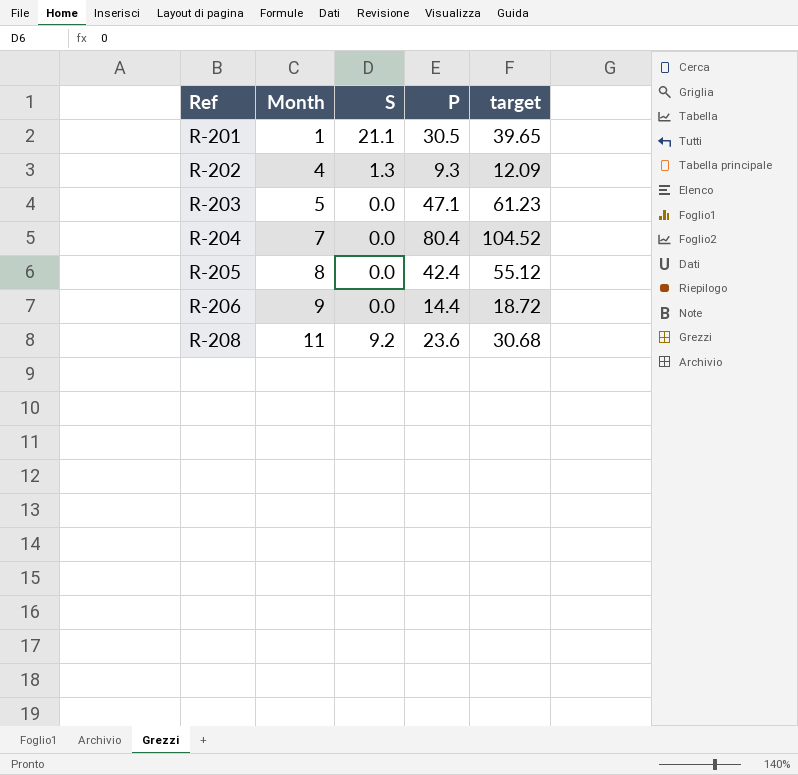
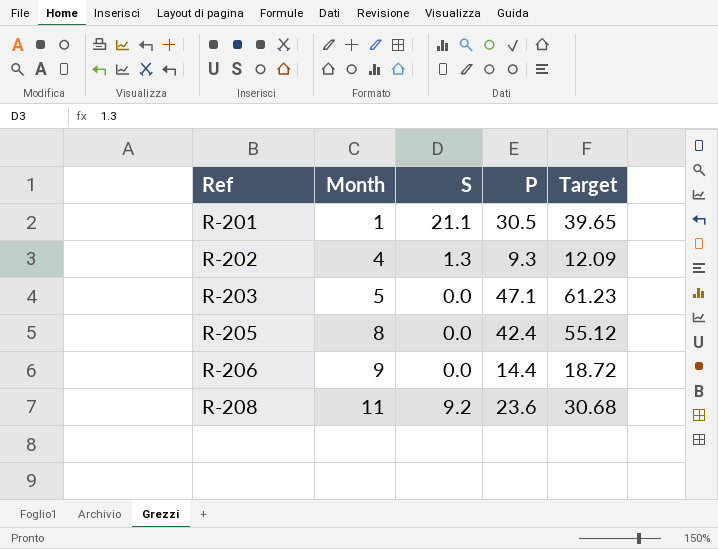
column name: target -> Target
row R-204: 7 | 0.0 | 80.4 | 104.52 -> none

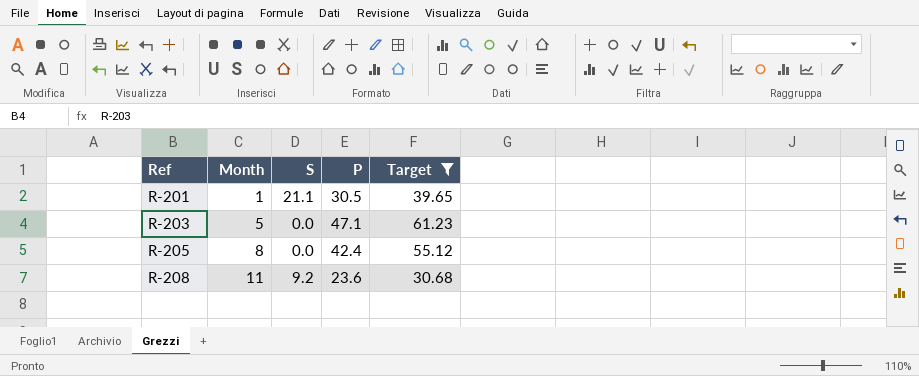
filter: none -> Target >= 30.68

